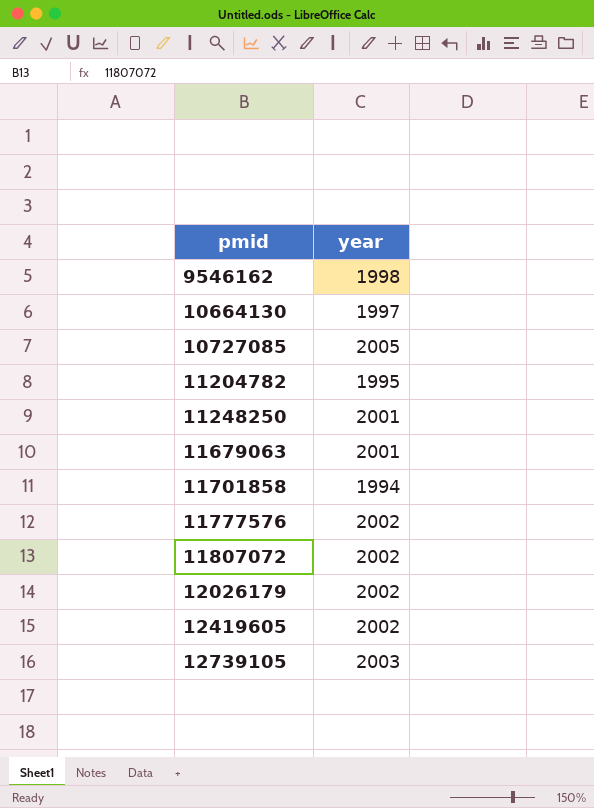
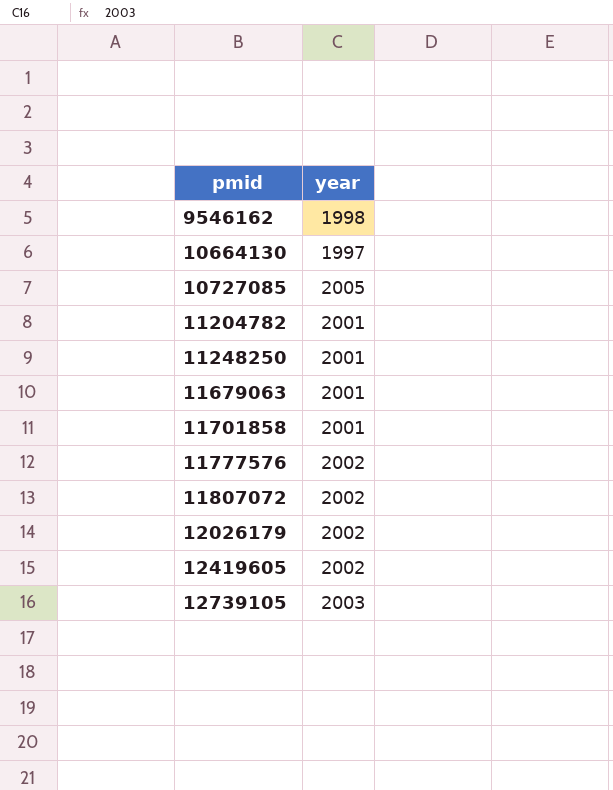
11204782 | year: 1995 -> 2001
11701858 | year: 1994 -> 2001

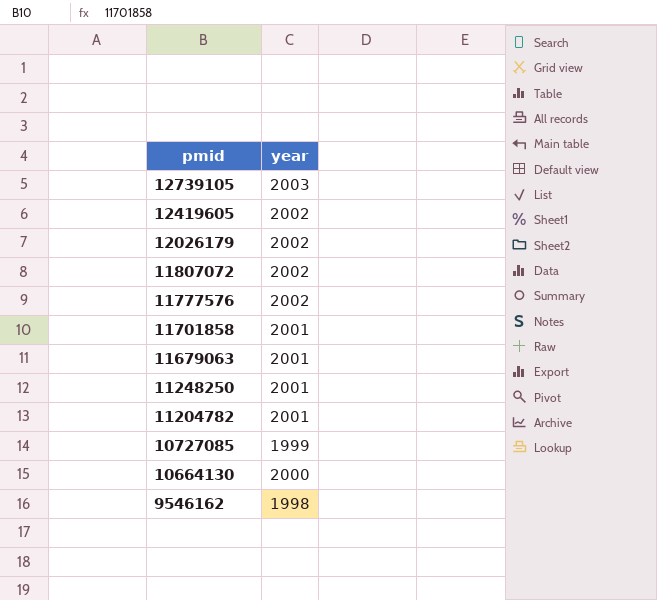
row order: pmid ascending -> pmid descending
10727085 | year: 2005 -> 1999
10664130 | year: 1997 -> 2000

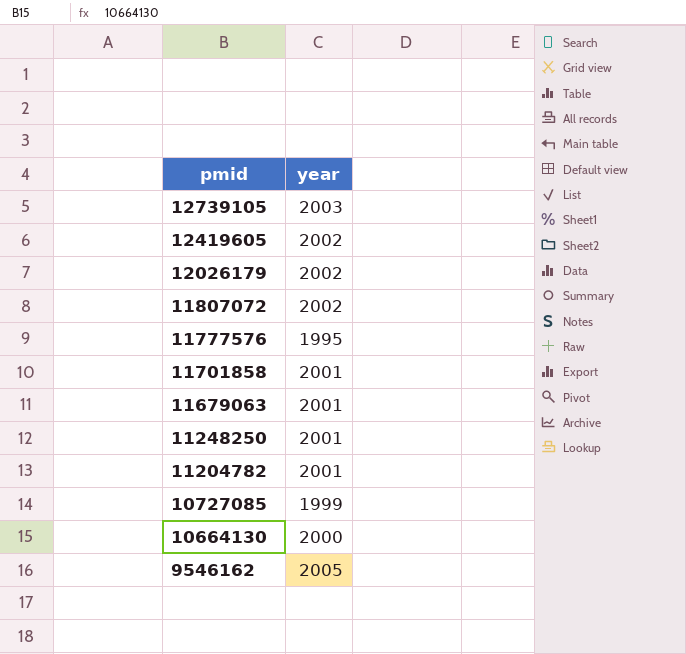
11777576 | year: 2002 -> 1995
9546162 | year: 1998 -> 2005

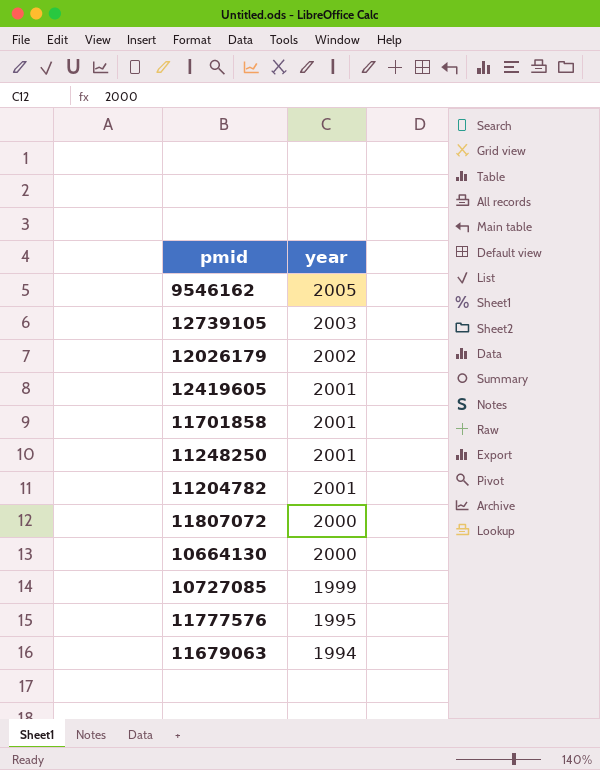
row order: pmid descending -> year descending
12419605 | year: 2002 -> 2001
11807072 | year: 2002 -> 2000
11679063 | year: 2001 -> 1994

